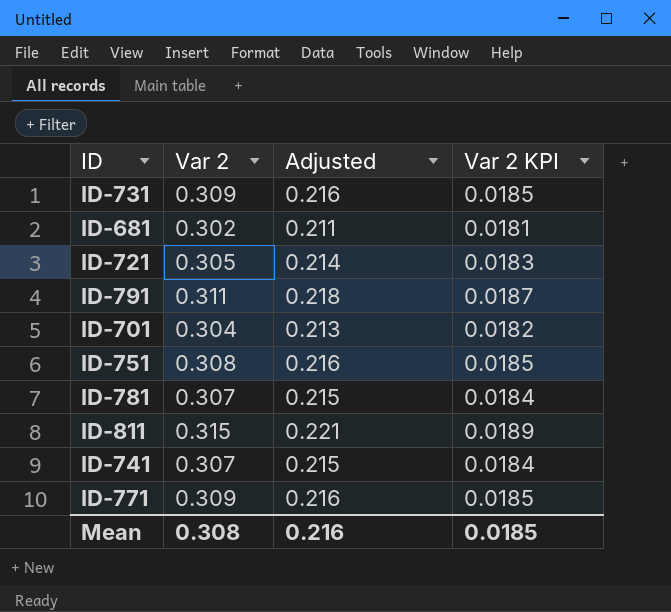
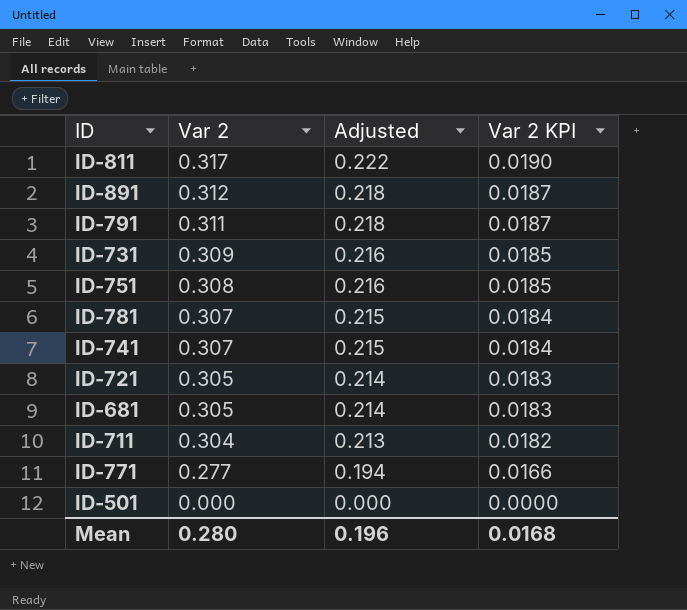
row order: none -> Var 2 descending
row ID-701: 0.304 | 0.213 | 0.0182 -> none
ID-811 | Var 2: 0.315 -> 0.317
ID-811 | Adjusted: 0.221 -> 0.222
ID-811 | Var 2 KPI: 0.0189 -> 0.0190
row ID-891: none -> 0.312 | 0.218 | 0.0187
ID-681 | Var 2: 0.302 -> 0.305
ID-681 | Adjusted: 0.211 -> 0.214
ID-681 | Var 2 KPI: 0.0181 -> 0.0183
row ID-711: none -> 0.304 | 0.213 | 0.0182
ID-771 | Var 2: 0.309 -> 0.277
ID-771 | Adjusted: 0.216 -> 0.194
ID-771 | Var 2 KPI: 0.0185 -> 0.0166
row ID-501: none -> 0.000 | 0.000 | 0.0000
Mean | Var 2: 0.308 -> 0.280
Mean | Adjusted: 0.216 -> 0.196
Mean | Var 2 KPI: 0.0185 -> 0.0168

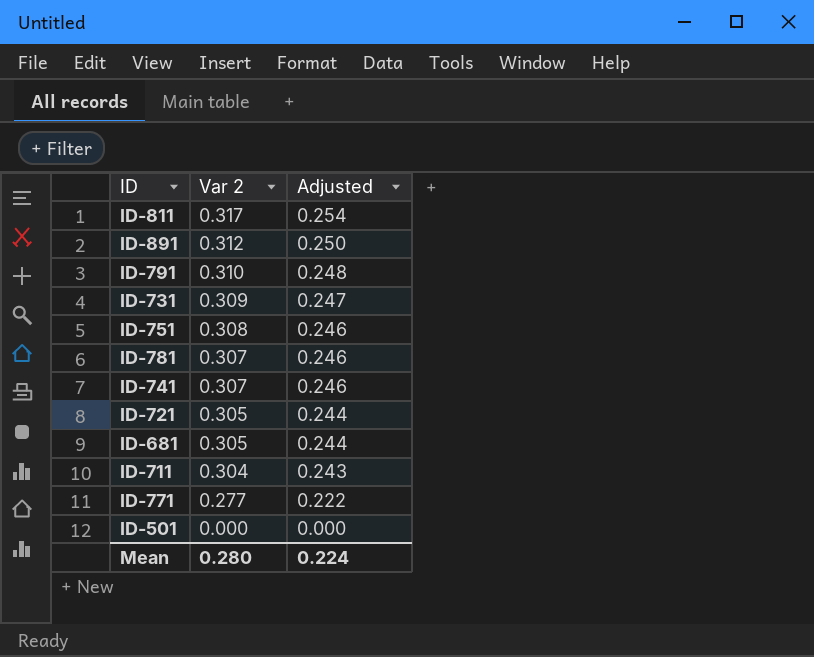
column Var 2 KPI | formula: [Var 2] * 0.06 -> none
column Adjusted | formula: [Var 2] * 0.7 -> [Var 2] * 0.8
ID-791 | Var 2: 0.311 -> 0.310
Mean | Adjusted: 0.196 -> 0.224

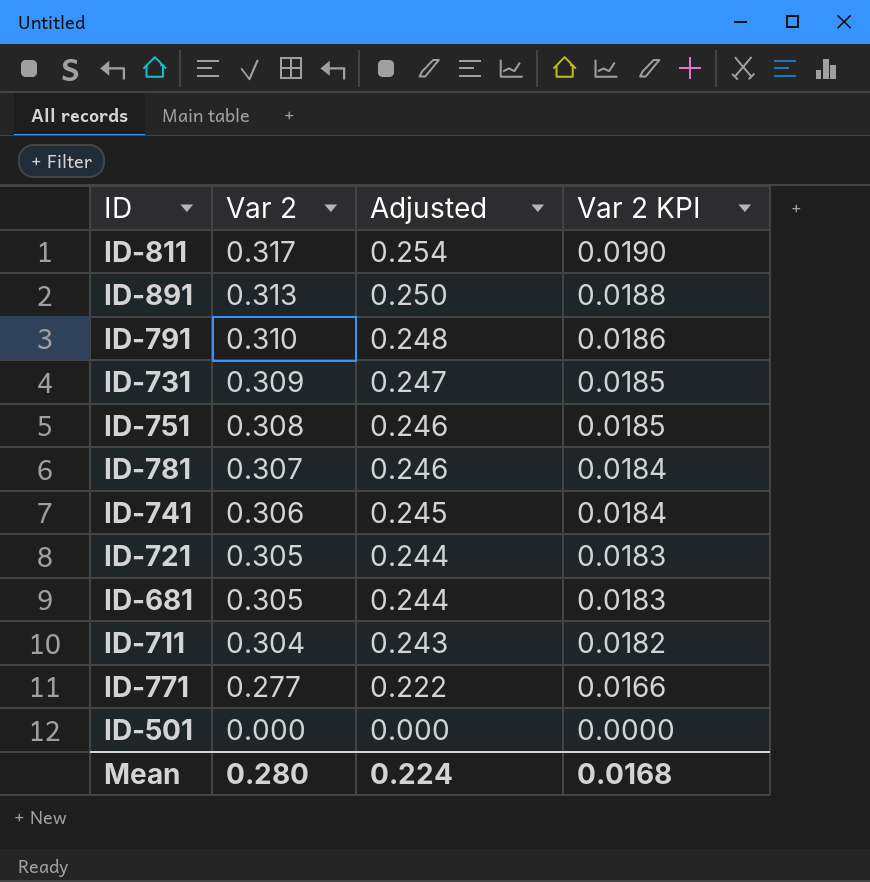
column Var 2 KPI | formula: none -> [Var 2] * 0.06
ID-891 | Var 2: 0.312 -> 0.313
ID-741 | Var 2: 0.307 -> 0.306
ID-741 | Adjusted: 0.246 -> 0.245

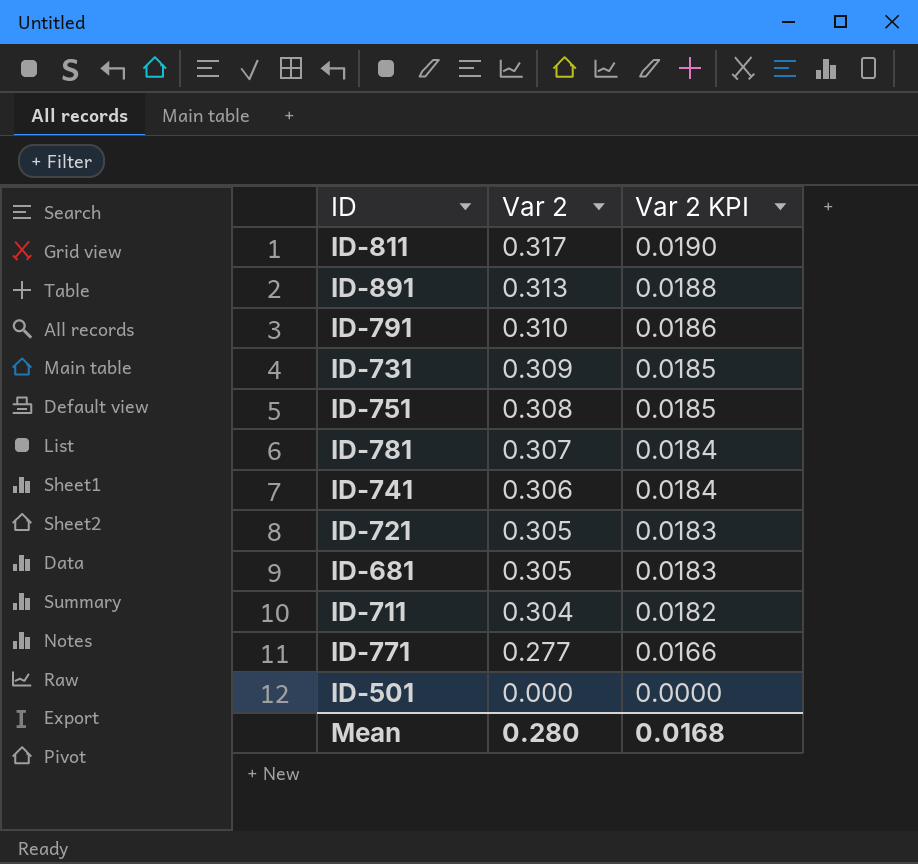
column Adjusted | formula: [Var 2] * 0.8 -> none

